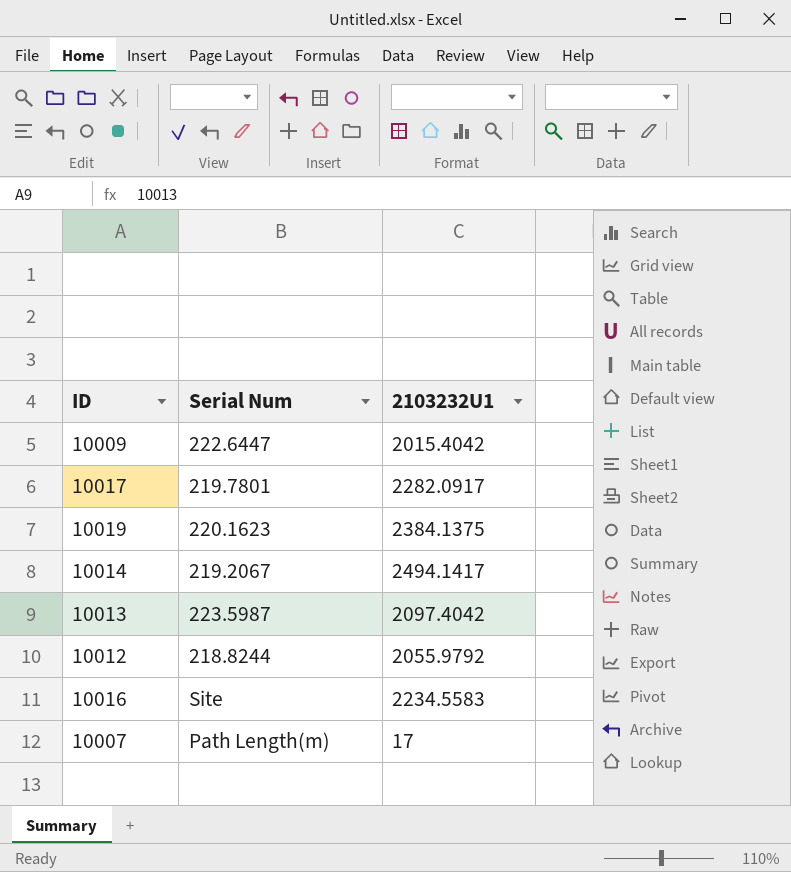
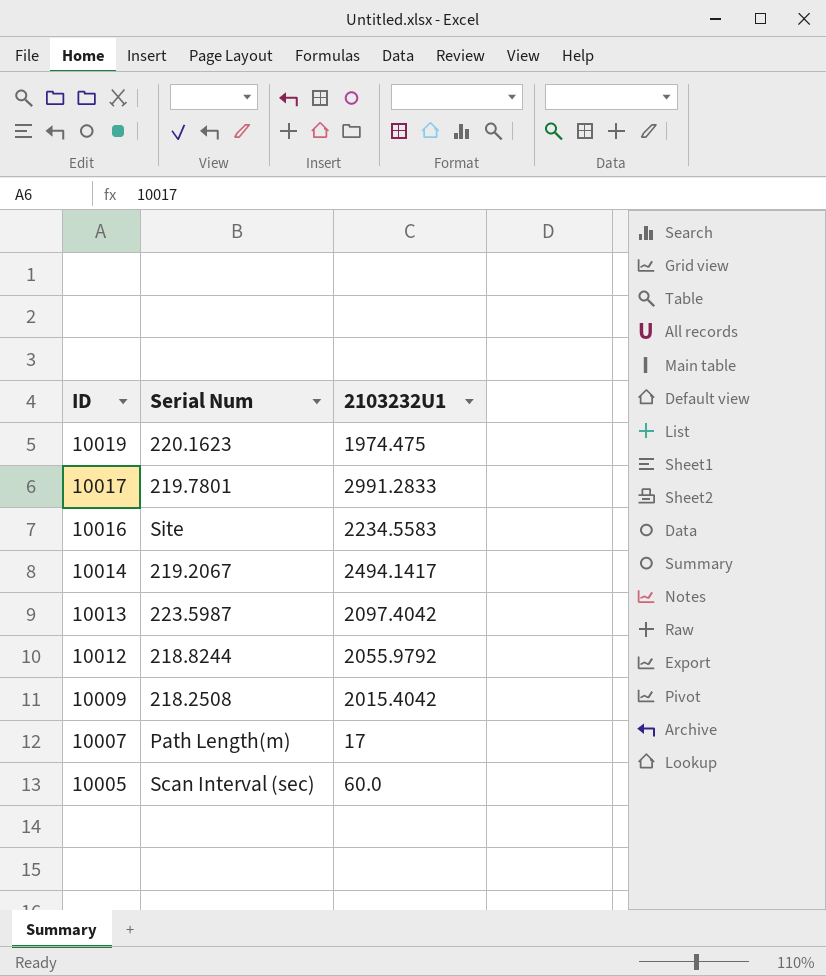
row order: none -> ID descending
10019 | 2103232U1: 2384.1375 -> 1974.475
10017 | 2103232U1: 2282.0917 -> 2991.2833
10009 | Serial Num: 222.6447 -> 218.2508
row 10005: none -> Scan Interval (sec) | 60.0

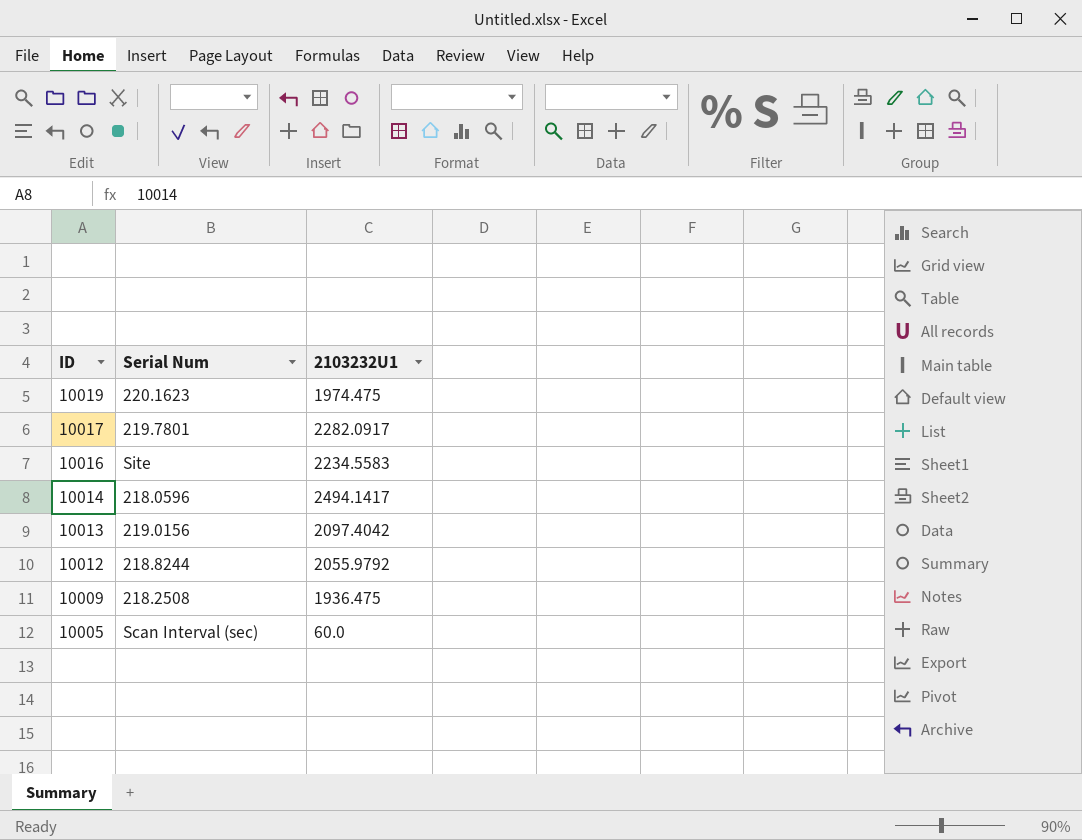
row 10007: Path Length(m) | 17 -> none
10017 | 2103232U1: 2991.2833 -> 2282.0917
10014 | Serial Num: 219.2067 -> 218.0596
10013 | Serial Num: 223.5987 -> 219.0156
10009 | 2103232U1: 2015.4042 -> 1936.475

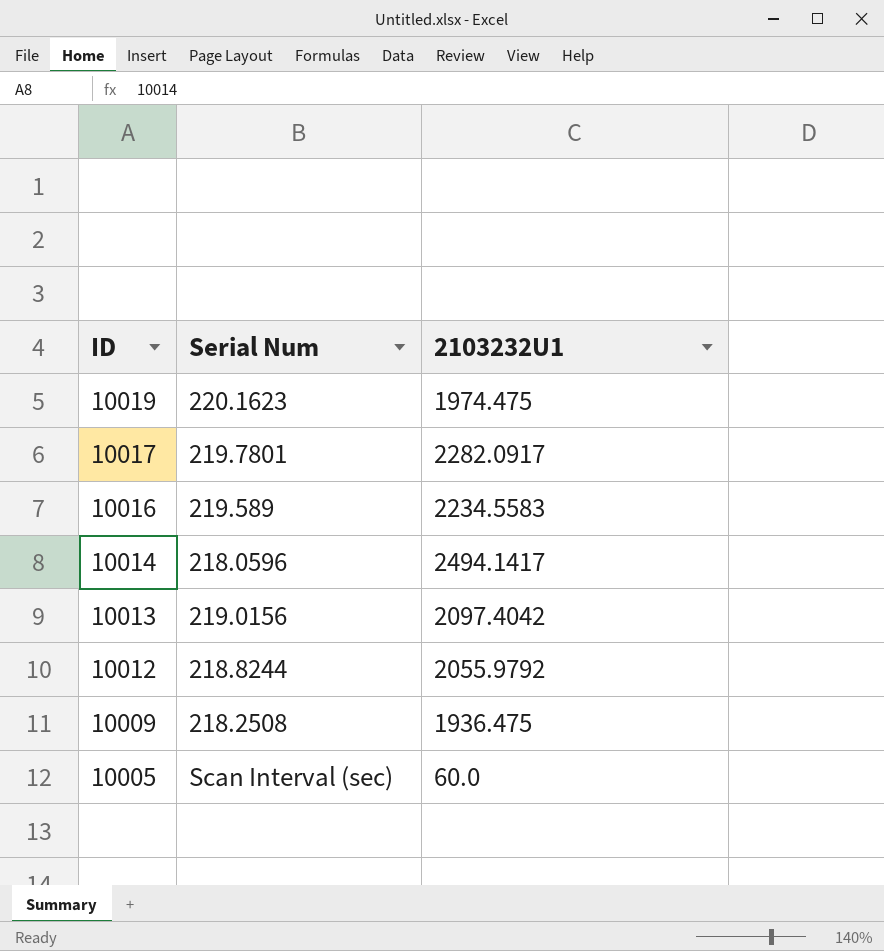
10016 | Serial Num: Site -> 219.589

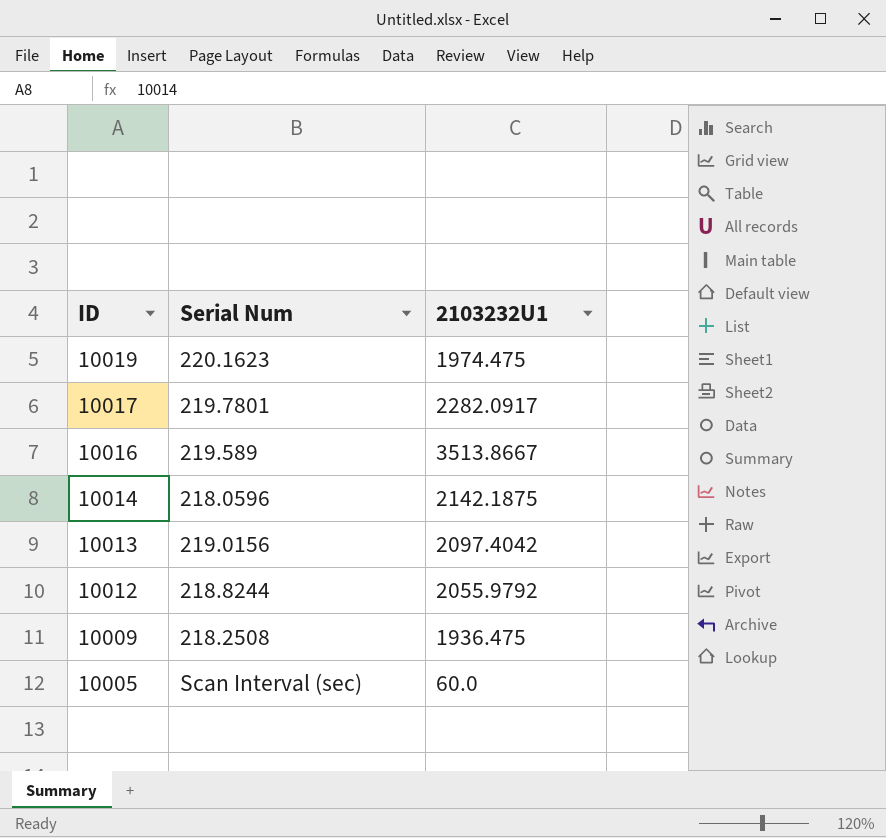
10016 | 2103232U1: 2234.5583 -> 3513.8667
10014 | 2103232U1: 2494.1417 -> 2142.1875

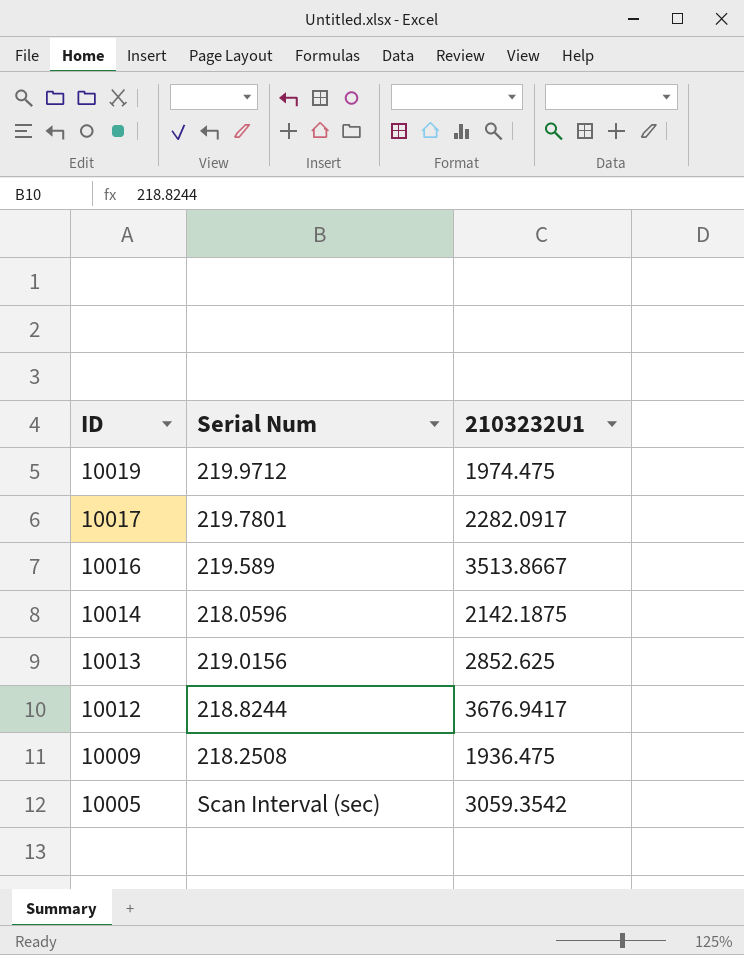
10019 | Serial Num: 220.1623 -> 219.9712
10013 | 2103232U1: 2097.4042 -> 2852.625
10012 | 2103232U1: 2055.9792 -> 3676.9417
10005 | 2103232U1: 60.0 -> 3059.3542

